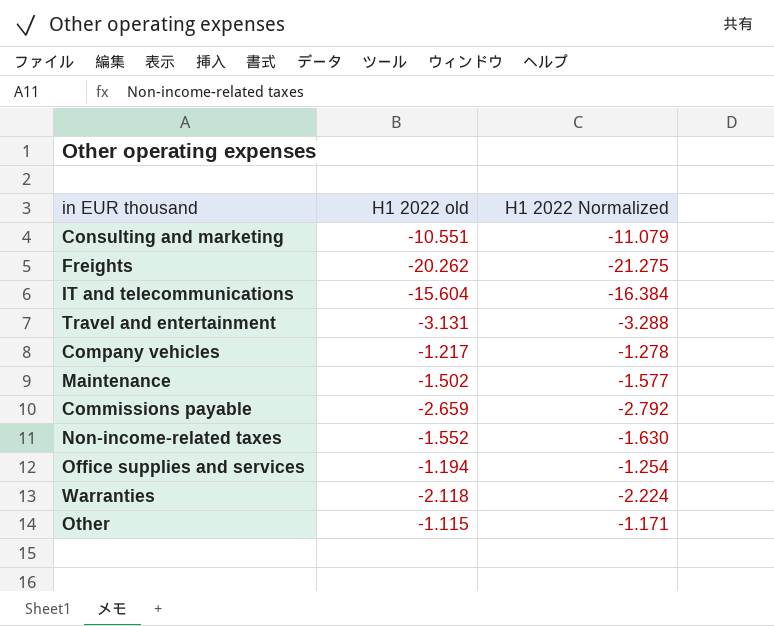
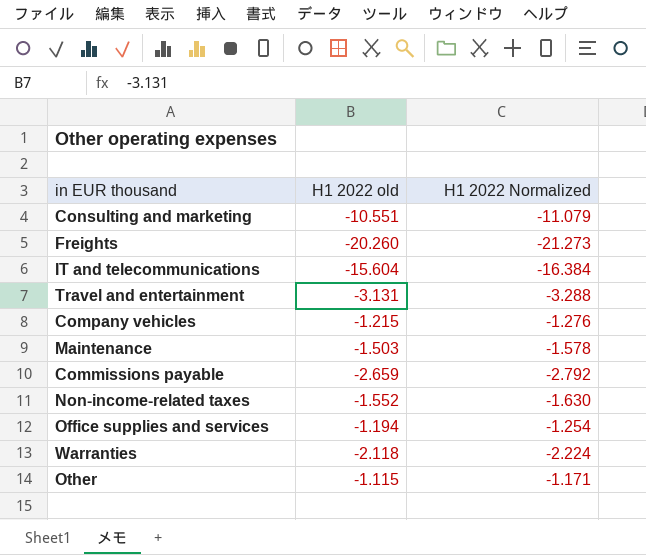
Freights | H1 2022 old: -20.262 -> -20.260
Freights | H1 2022 Normalized: -21.275 -> -21.273
Company vehicles | H1 2022 old: -1.217 -> -1.215
Company vehicles | H1 2022 Normalized: -1.278 -> -1.276
Maintenance | H1 2022 old: -1.502 -> -1.503
Maintenance | H1 2022 Normalized: -1.577 -> -1.578

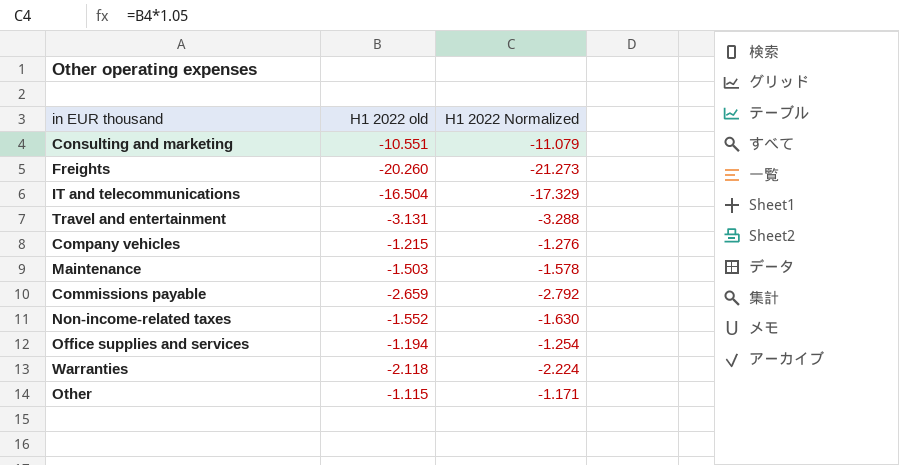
IT and telecommunications | H1 2022 old: -15.604 -> -16.504
IT and telecommunications | H1 2022 Normalized: -16.384 -> -17.329

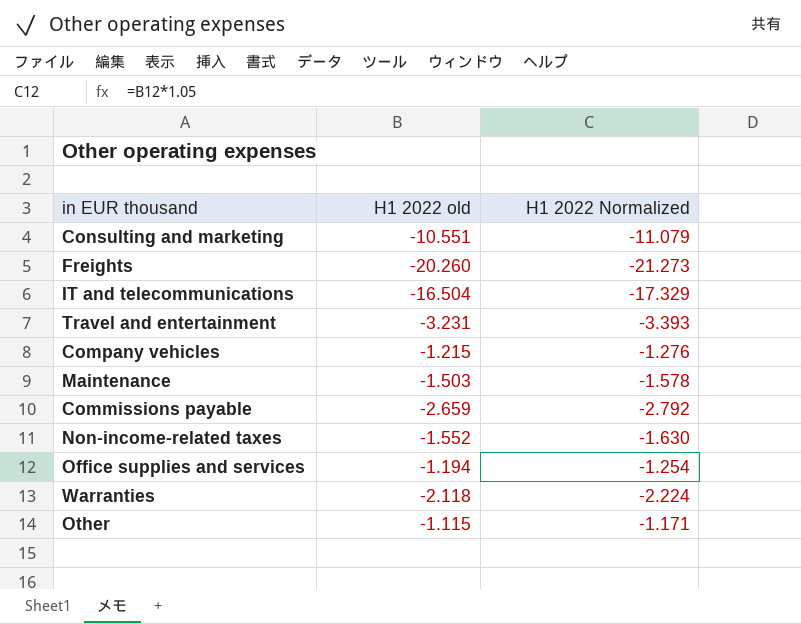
Travel and entertainment | H1 2022 old: -3.131 -> -3.231
Travel and entertainment | H1 2022 Normalized: -3.288 -> -3.393

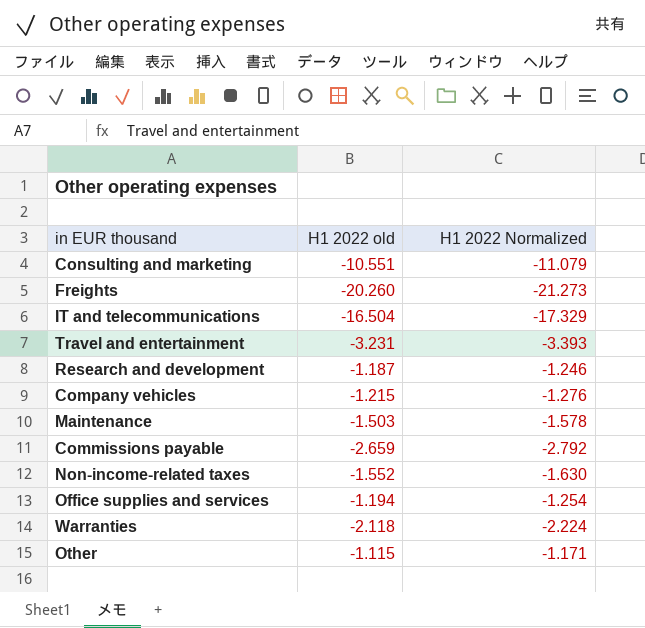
row Research and development: none -> -1.187 | -1.246

